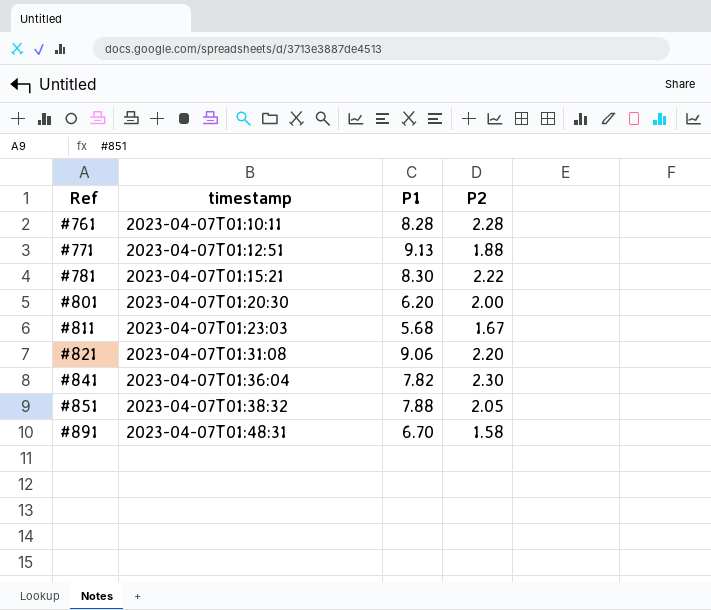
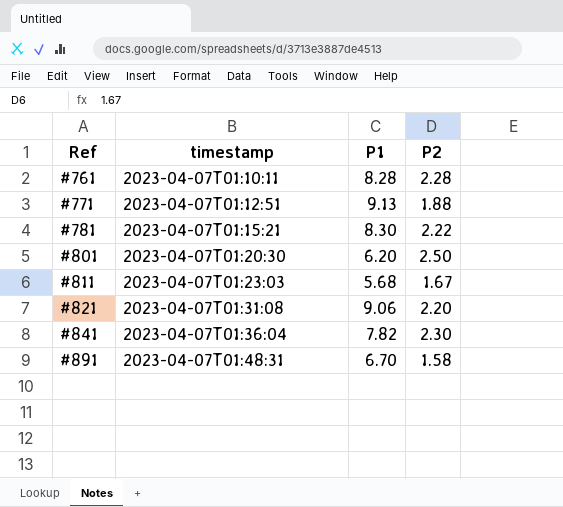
row #851: 2023-04-07T01:38:32 | 7.88 | 2.05 -> none
#801 | P2: 2.00 -> 2.50

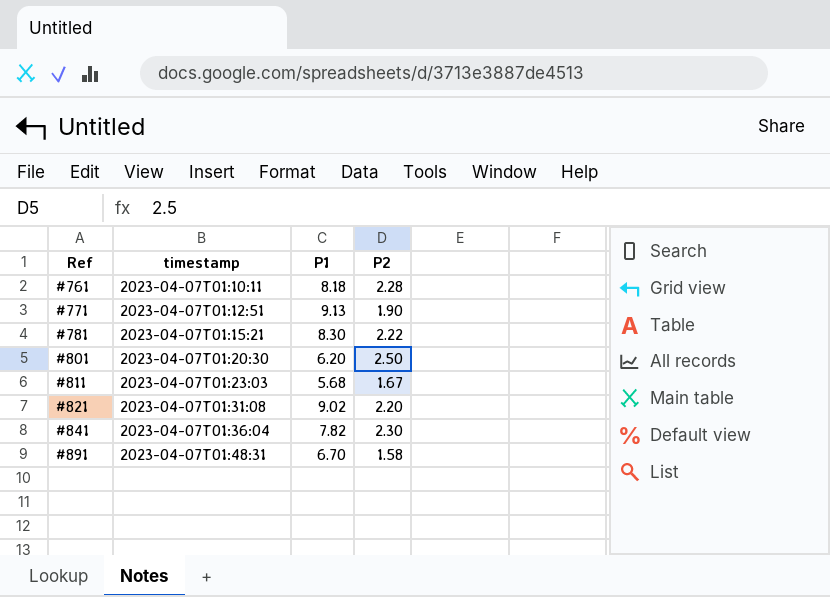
#761 | P1: 8.28 -> 8.18
#771 | P2: 1.88 -> 1.90
#821 | P1: 9.06 -> 9.02

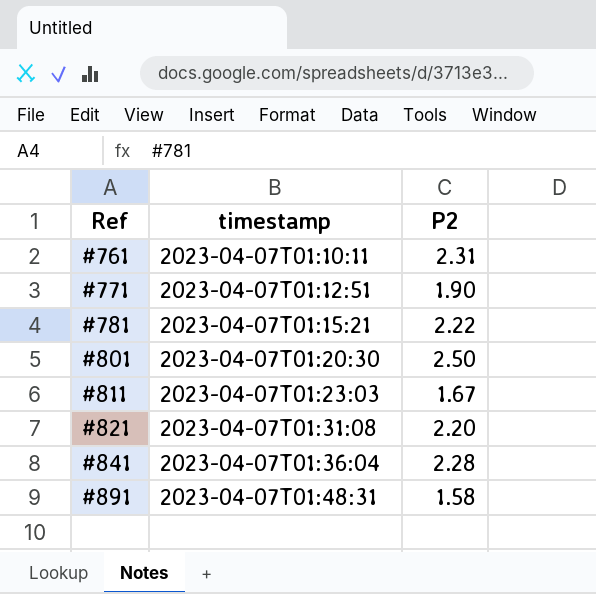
column P1 | position: 3 -> none
#761 | P2: 2.28 -> 2.31
#841 | P2: 2.30 -> 2.28

